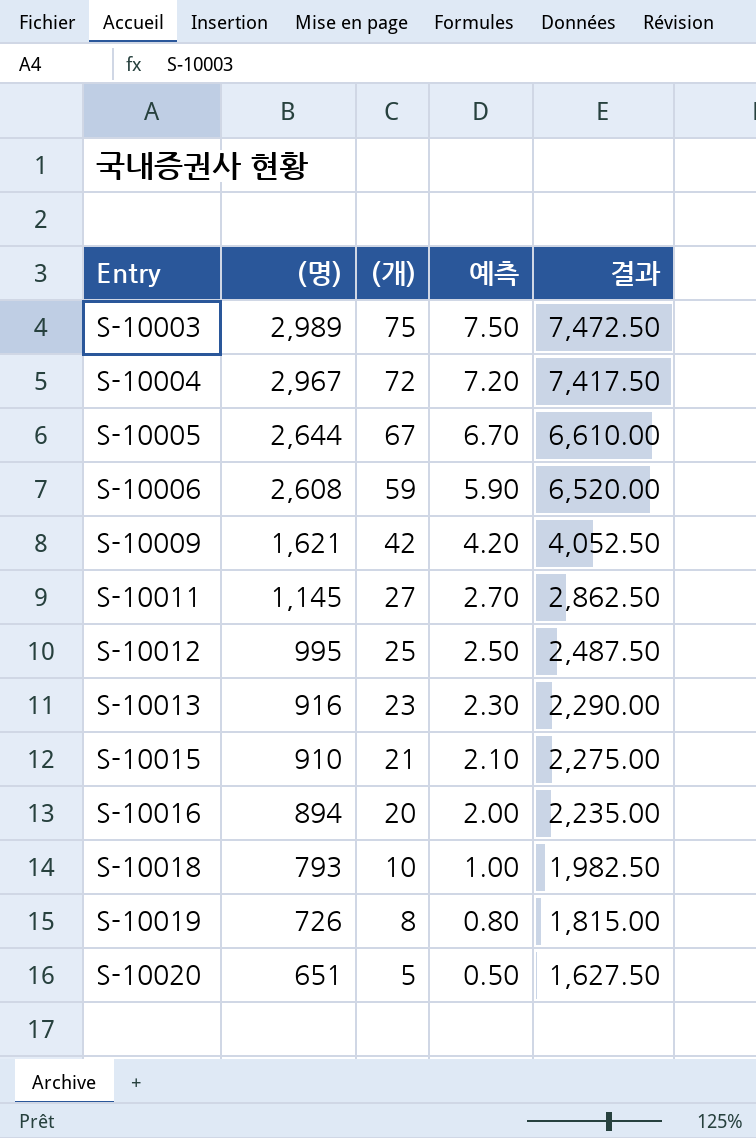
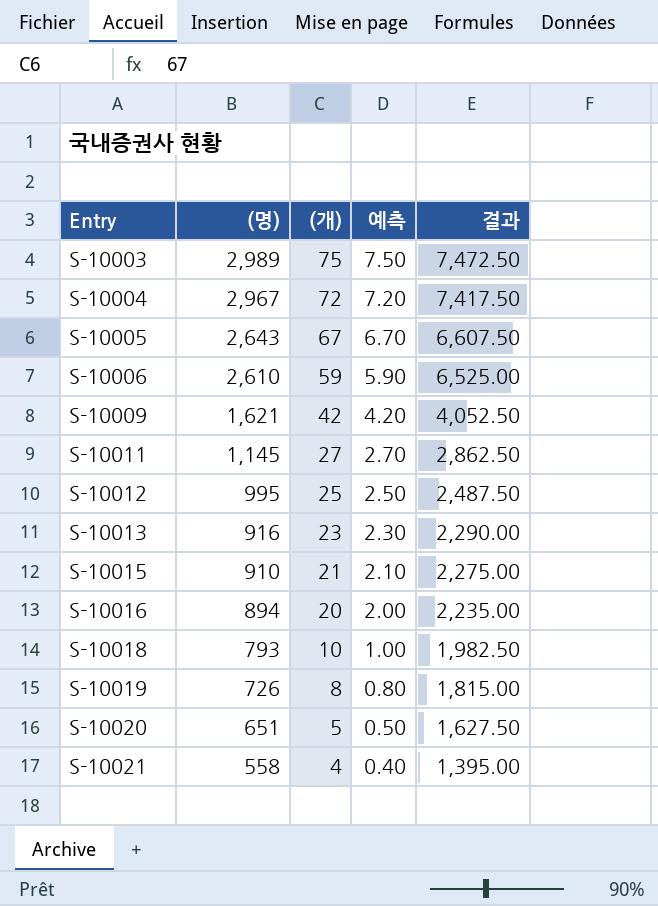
S-10005 | (명): 2,644 -> 2,643
S-10005 | 결과: 6,610.00 -> 6,607.50
S-10006 | (명): 2,608 -> 2,610
S-10006 | 결과: 6,520.00 -> 6,525.00
row S-10021: none -> 558 | 4 | 0.40 | 1,395.00

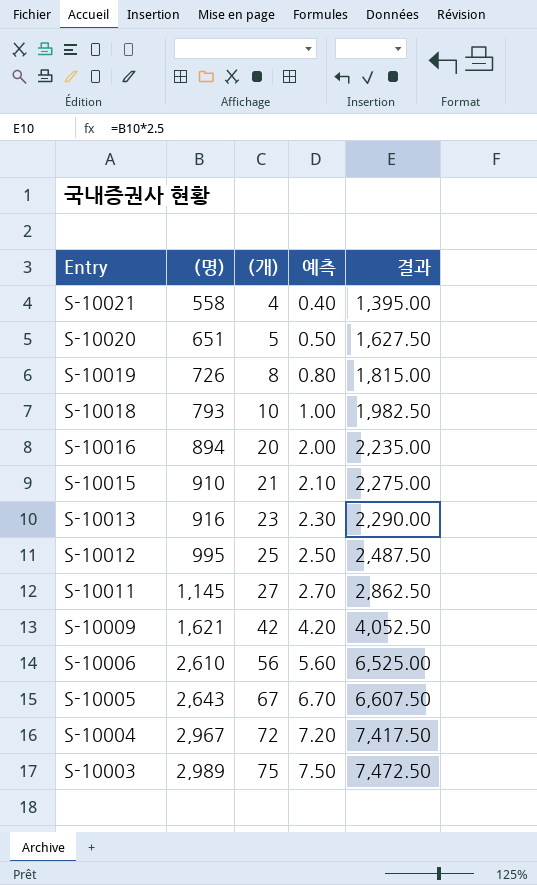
row order: Entry ascending -> Entry descending
S-10006 | (개): 59 -> 56
S-10006 | 예측: 5.90 -> 5.60

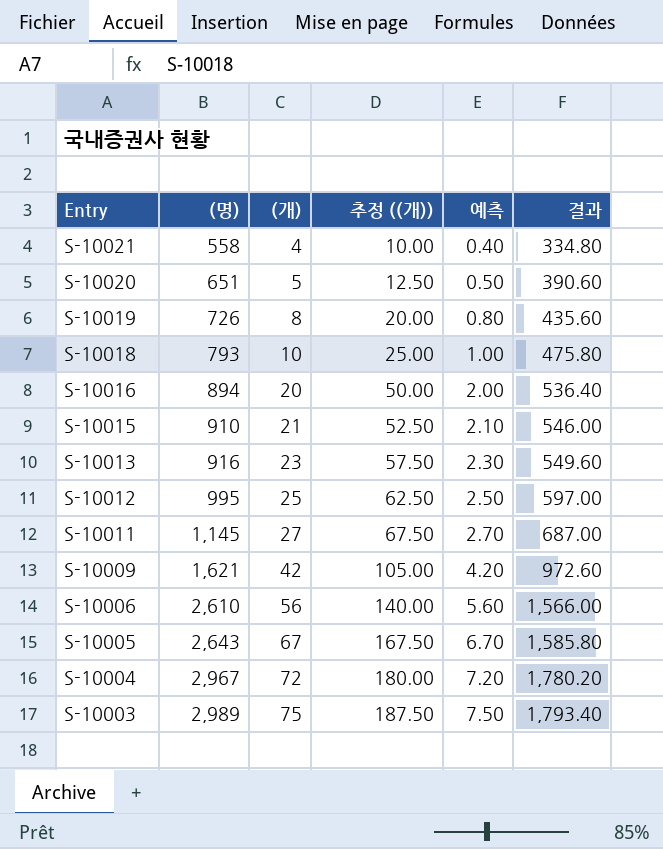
column 추정 ((개)) | formula: none -> [(개)] * 2.5
column 결과 | formula: [(명)] * 2.5 -> [(명)] * 0.6

